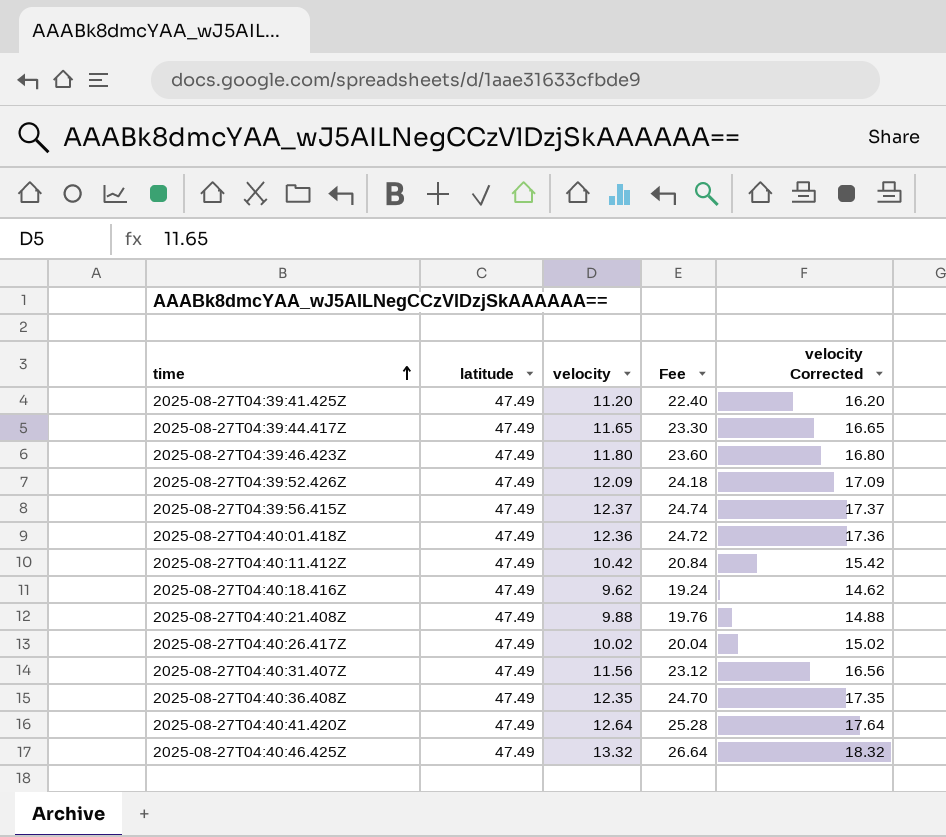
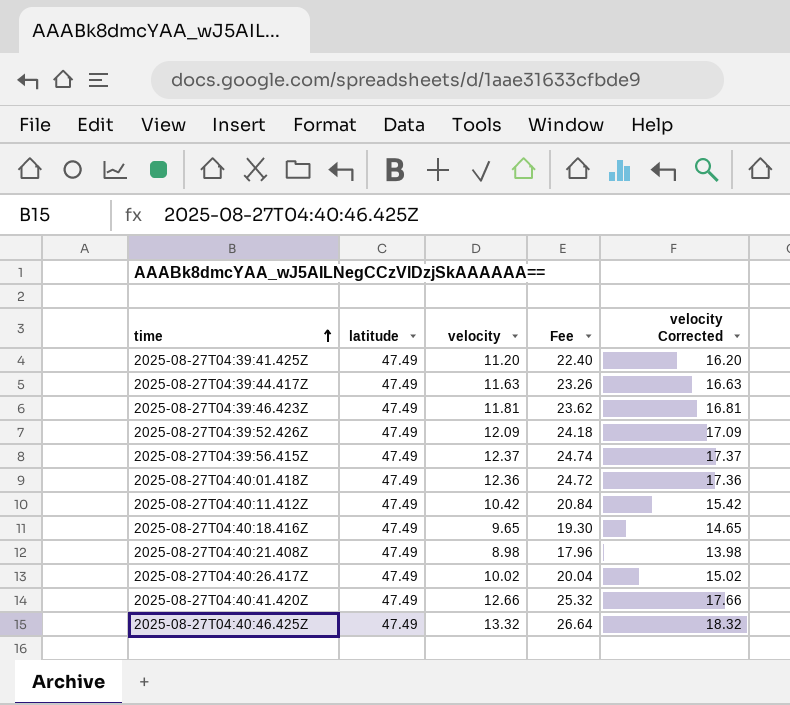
row 2025-08-27T04:40:31.407Z: 47.49 | 11.56 | 23.12 | 16.56 -> none
row 2025-08-27T04:40:36.408Z: 47.49 | 12.35 | 24.70 | 17.35 -> none
2025-08-27T04:39:44.417Z | velocity: 11.65 -> 11.63
2025-08-27T04:39:44.417Z | Fee: 23.30 -> 23.26
2025-08-27T04:39:44.417Z | velocity Corrected: 16.65 -> 16.63
2025-08-27T04:39:46.423Z | velocity: 11.80 -> 11.81
2025-08-27T04:39:46.423Z | Fee: 23.60 -> 23.62
2025-08-27T04:39:46.423Z | velocity Corrected: 16.80 -> 16.81
2025-08-27T04:40:18.416Z | velocity: 9.62 -> 9.65
2025-08-27T04:40:18.416Z | Fee: 19.24 -> 19.30
2025-08-27T04:40:18.416Z | velocity Corrected: 14.62 -> 14.65
2025-08-27T04:40:21.408Z | velocity: 9.88 -> 8.98
2025-08-27T04:40:21.408Z | Fee: 19.76 -> 17.96
2025-08-27T04:40:21.408Z | velocity Corrected: 14.88 -> 13.98
2025-08-27T04:40:41.420Z | velocity: 12.64 -> 12.66
2025-08-27T04:40:41.420Z | Fee: 25.28 -> 25.32
2025-08-27T04:40:41.420Z | velocity Corrected: 17.64 -> 17.66

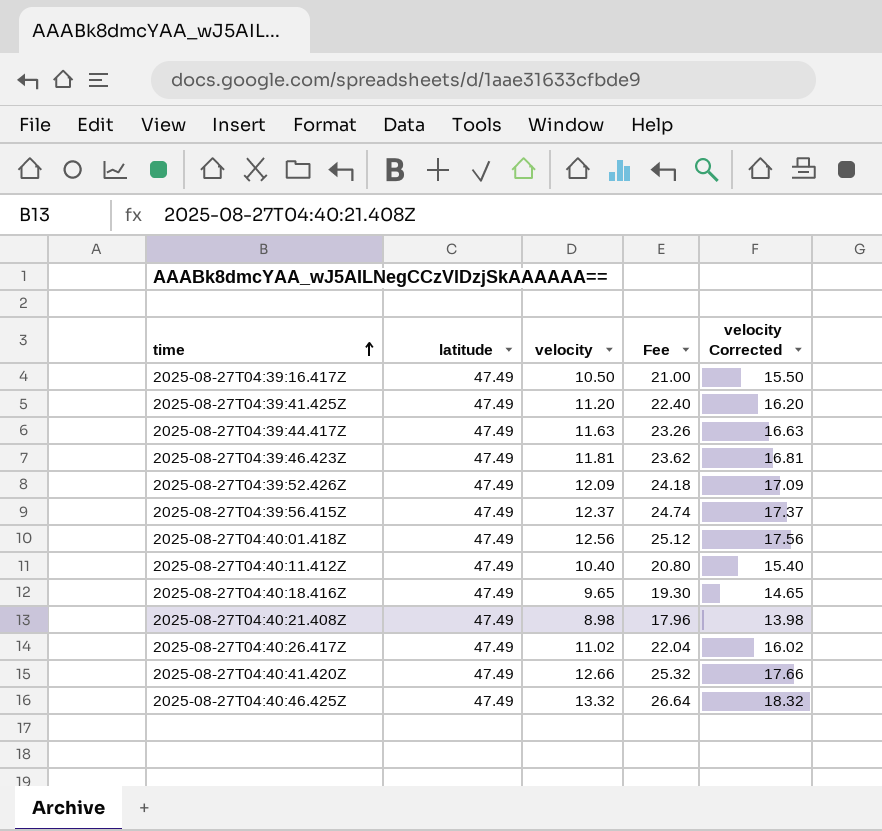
row 2025-08-27T04:39:16.417Z: none -> 47.49 | 10.50 | 21.00 | 15.50
2025-08-27T04:40:01.418Z | velocity: 12.36 -> 12.56
2025-08-27T04:40:01.418Z | Fee: 24.72 -> 25.12
2025-08-27T04:40:01.418Z | velocity Corrected: 17.36 -> 17.56
2025-08-27T04:40:11.412Z | velocity: 10.42 -> 10.40
2025-08-27T04:40:11.412Z | Fee: 20.84 -> 20.80
2025-08-27T04:40:11.412Z | velocity Corrected: 15.42 -> 15.40
2025-08-27T04:40:26.417Z | velocity: 10.02 -> 11.02
2025-08-27T04:40:26.417Z | Fee: 20.04 -> 22.04
2025-08-27T04:40:26.417Z | velocity Corrected: 15.02 -> 16.02

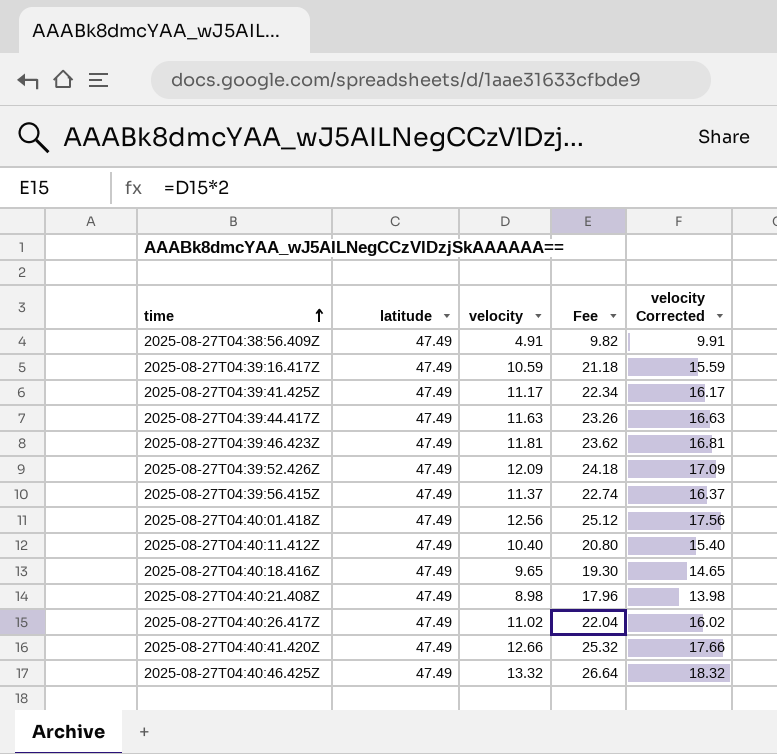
row 2025-08-27T04:38:56.409Z: none -> 47.49 | 4.91 | 9.82 | 9.91
2025-08-27T04:39:16.417Z | velocity: 10.50 -> 10.59
2025-08-27T04:39:16.417Z | Fee: 21.00 -> 21.18
2025-08-27T04:39:16.417Z | velocity Corrected: 15.50 -> 15.59
2025-08-27T04:39:41.425Z | velocity: 11.20 -> 11.17
2025-08-27T04:39:41.425Z | Fee: 22.40 -> 22.34
2025-08-27T04:39:41.425Z | velocity Corrected: 16.20 -> 16.17
2025-08-27T04:39:56.415Z | velocity: 12.37 -> 11.37
2025-08-27T04:39:56.415Z | Fee: 24.74 -> 22.74
2025-08-27T04:39:56.415Z | velocity Corrected: 17.37 -> 16.37

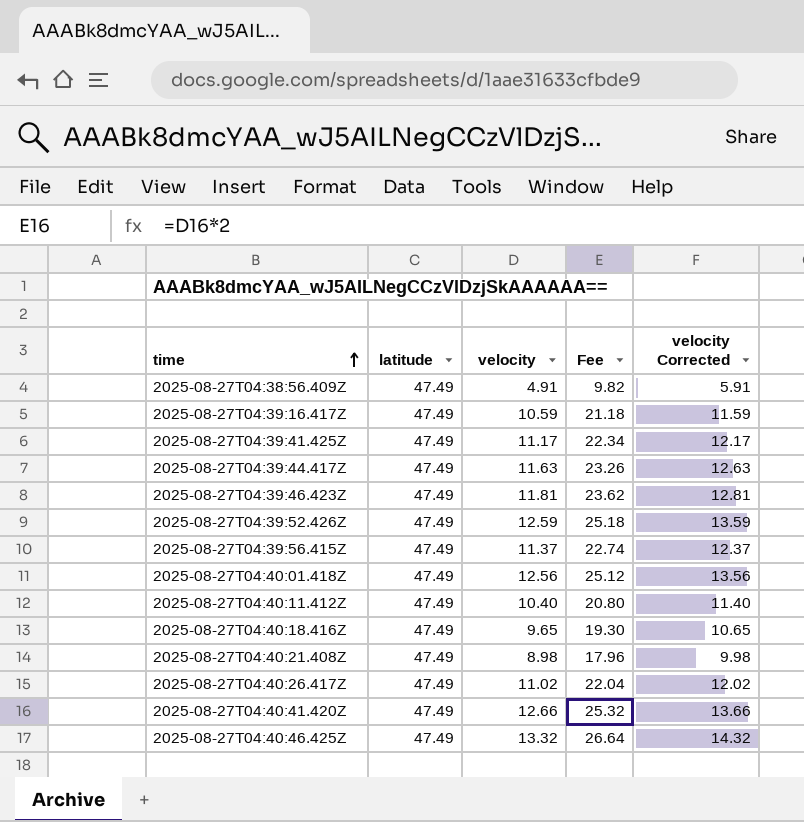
column velocity Corrected | formula: [velocity] + 5 -> [velocity] + 1
2025-08-27T04:39:52.426Z | velocity: 12.09 -> 12.59
2025-08-27T04:39:52.426Z | Fee: 24.18 -> 25.18

